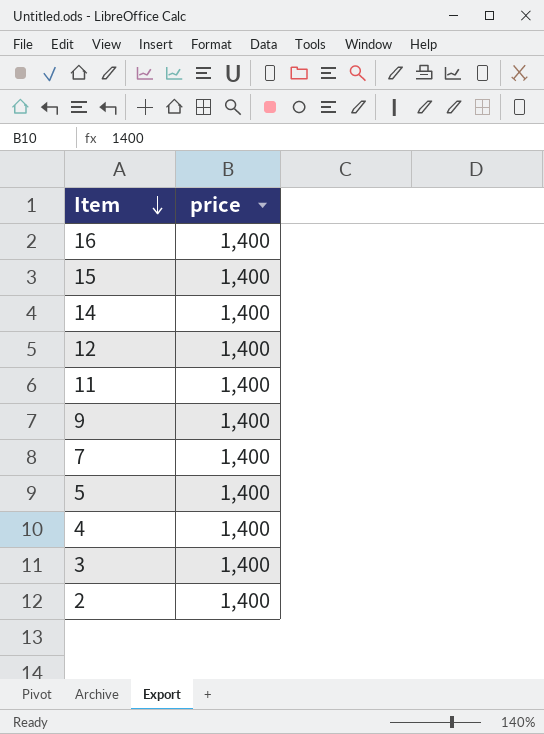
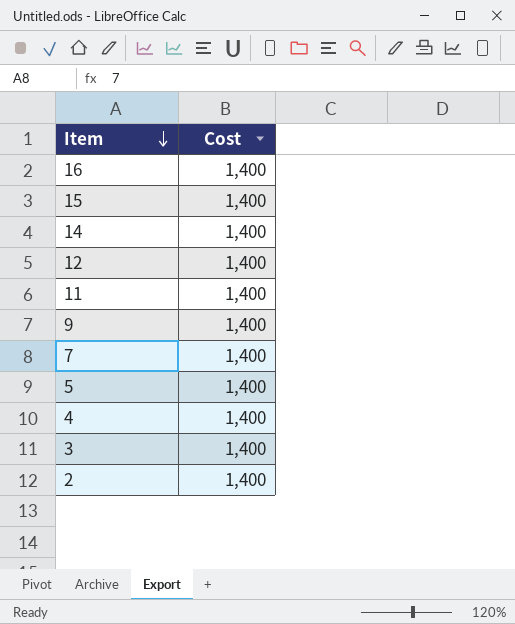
column name: price -> Cost

